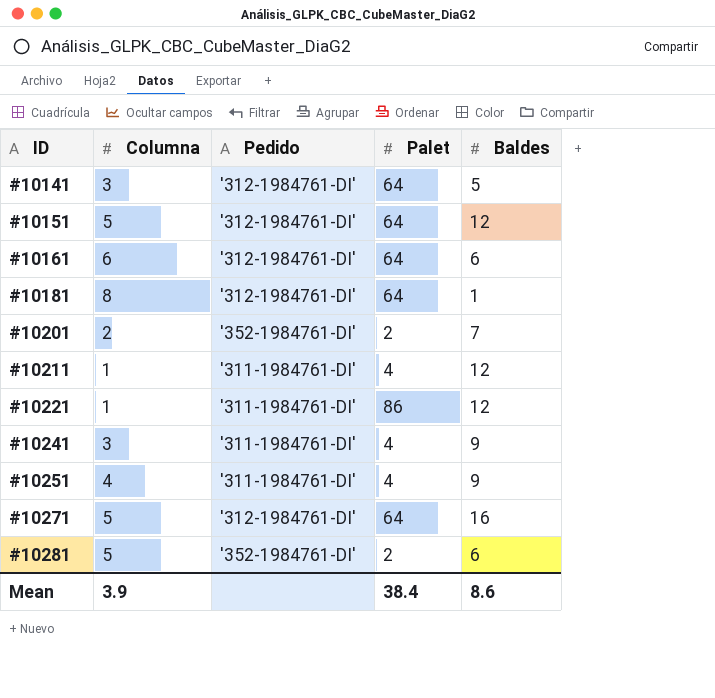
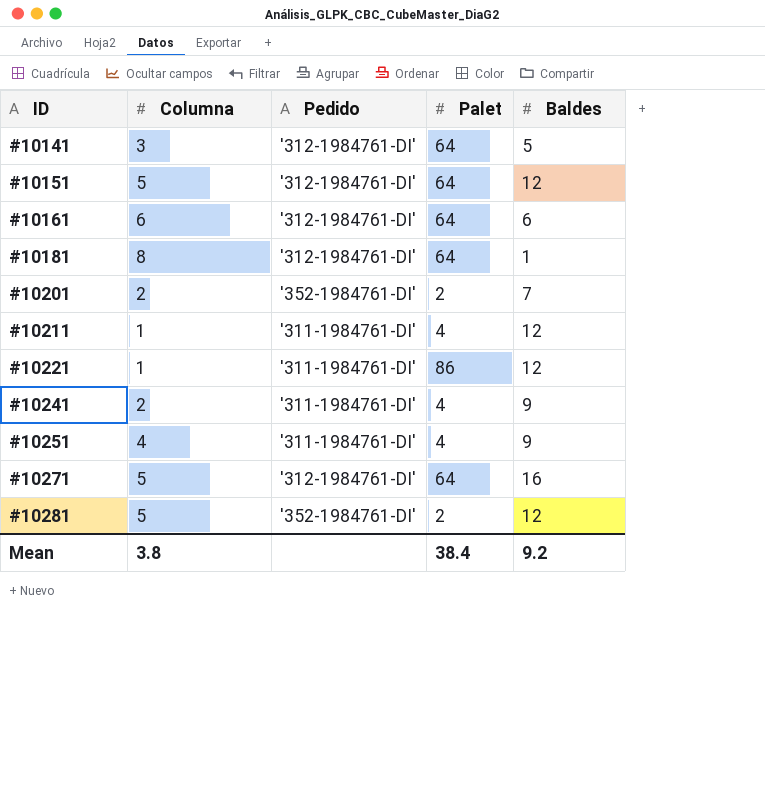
#10241 | Columna: 3 -> 2
#10281 | Baldes: 6 -> 12
Mean | Columna: 3.9 -> 3.8
Mean | Baldes: 8.6 -> 9.2

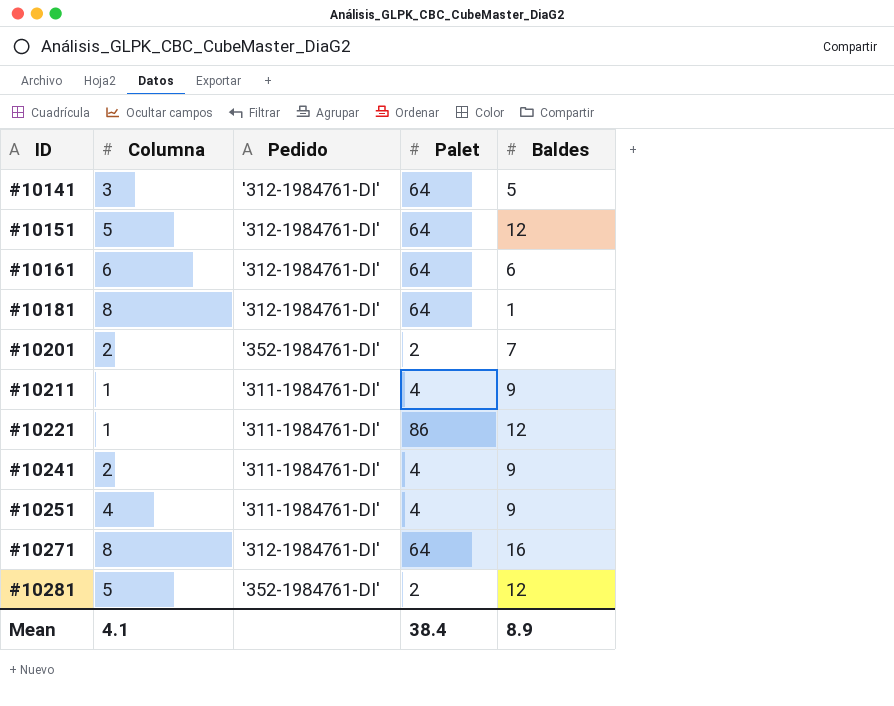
#10211 | Baldes: 12 -> 9
#10271 | Columna: 5 -> 8
Mean | Columna: 3.8 -> 4.1
Mean | Baldes: 9.2 -> 8.9

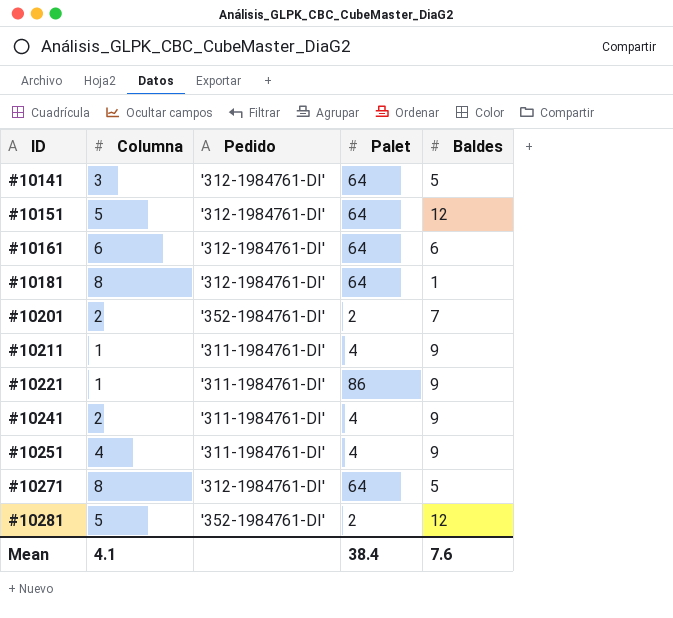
#10221 | Baldes: 12 -> 9
#10271 | Baldes: 16 -> 5
Mean | Baldes: 8.9 -> 7.6

